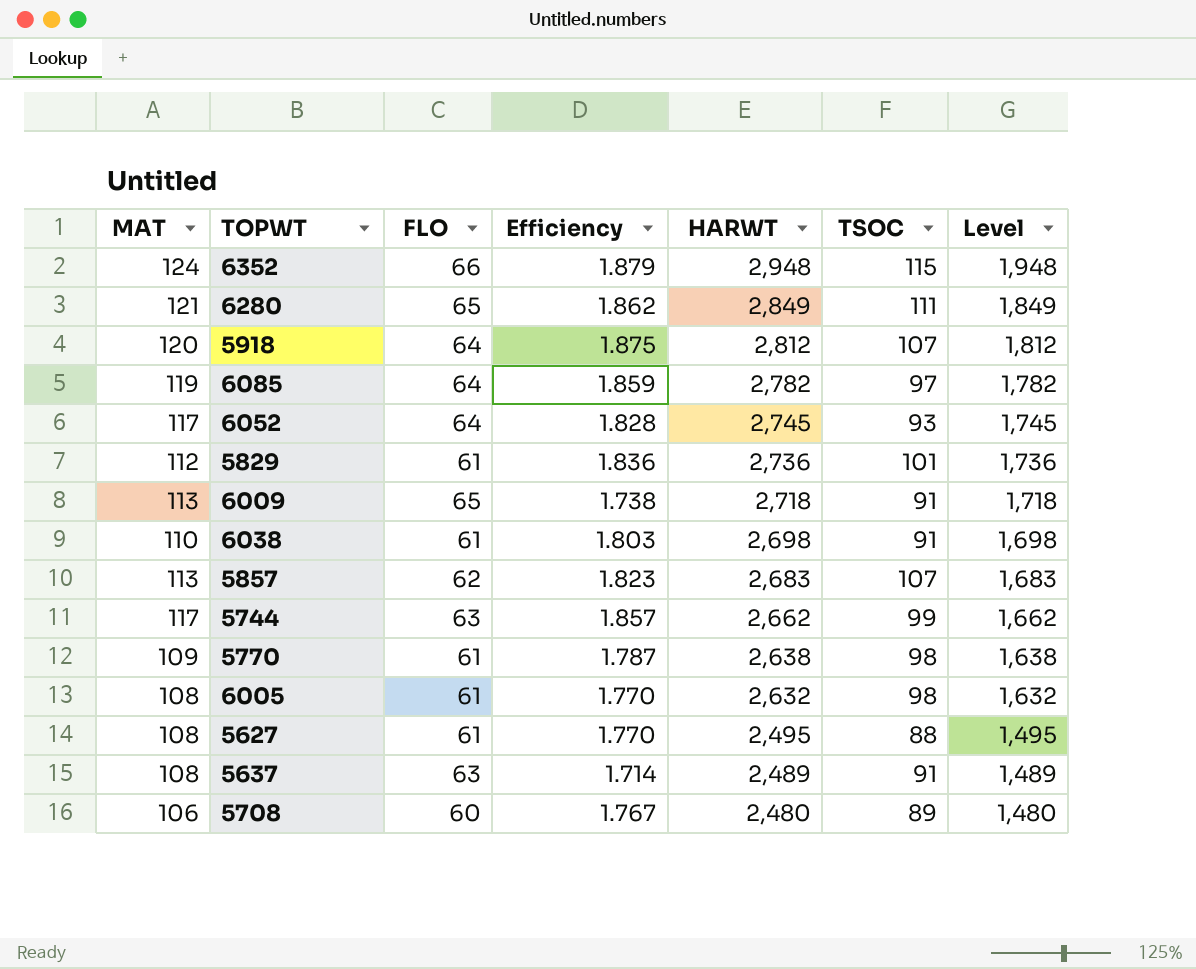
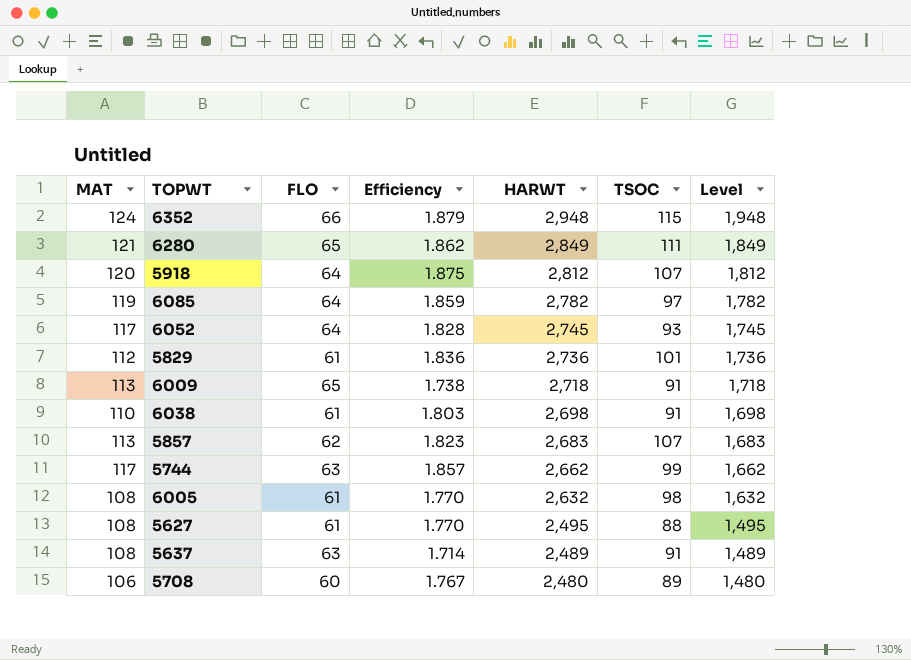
row 5770: 109 | 61 | 1.787 | 2,638 | 98 | 1,638 -> none

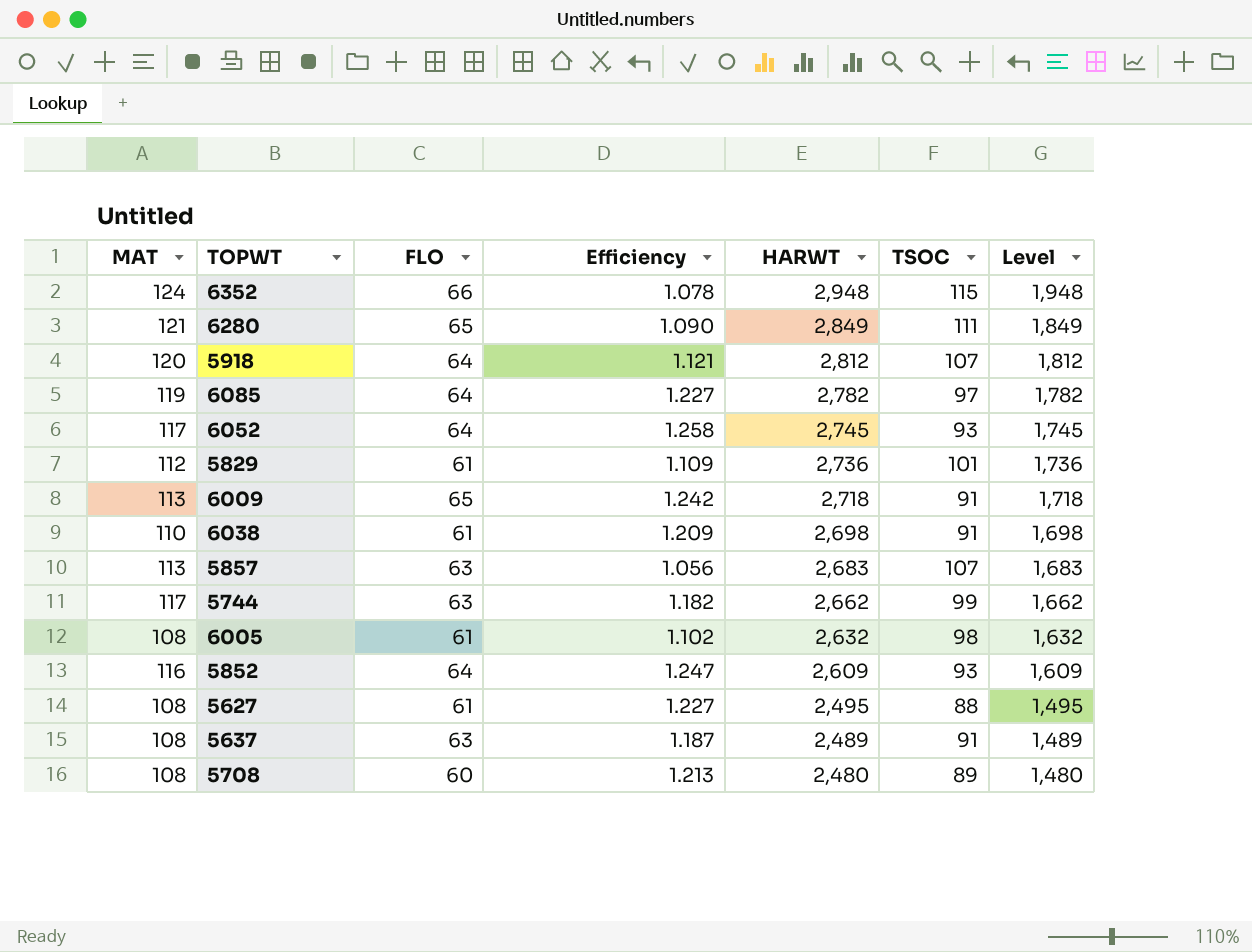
column Efficiency | formula: [MAT] / [FLO] -> [MAT] / [TSOC]
5857 | FLO: 62 -> 63
row 5852: none -> 116 | 64 | 1.247 | 2,609 | 93 | 1,609
5708 | MAT: 106 -> 108

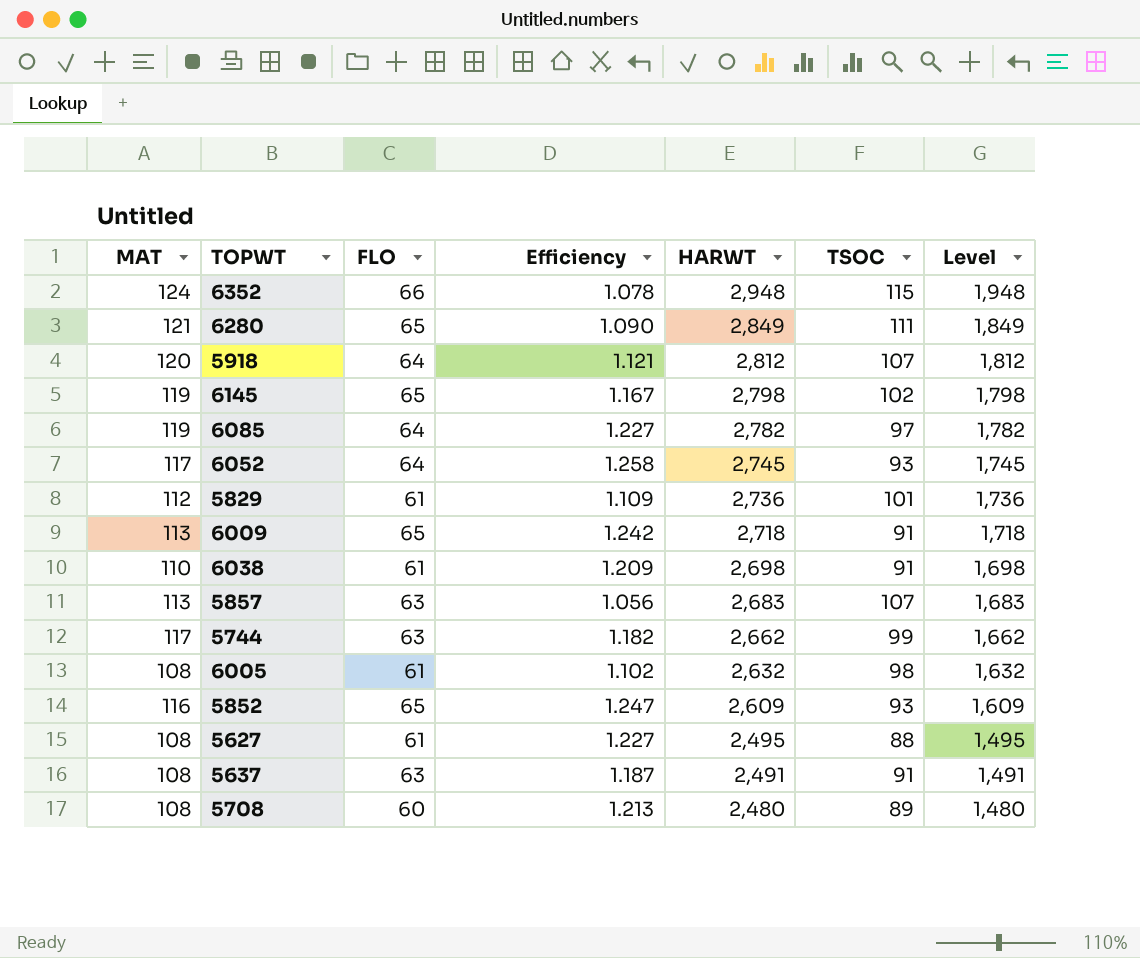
row 6145: none -> 119 | 65 | 1.167 | 2,798 | 102 | 1,798
5852 | FLO: 64 -> 65
5637 | HARWT: 2,489 -> 2,491
5637 | Level: 1,489 -> 1,491

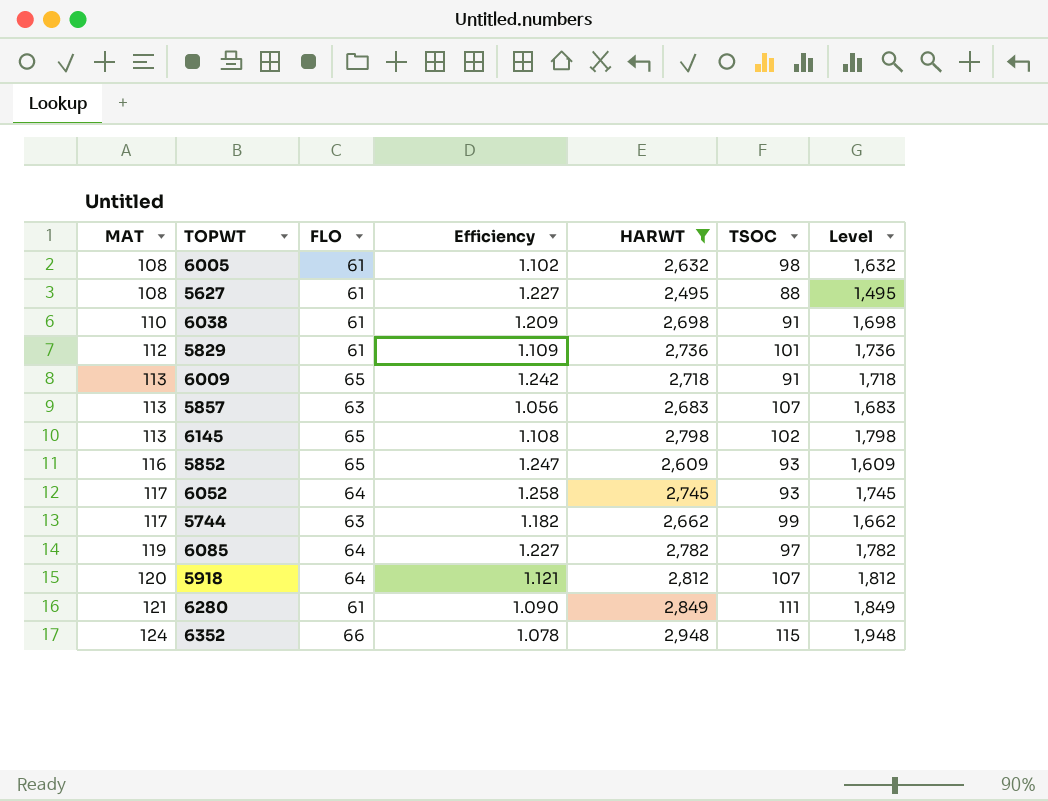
filter: none -> HARWT >= 2,495
row order: HARWT descending -> MAT ascending
6145 | MAT: 119 -> 113
6145 | Efficiency: 1.167 -> 1.108
6280 | FLO: 65 -> 61

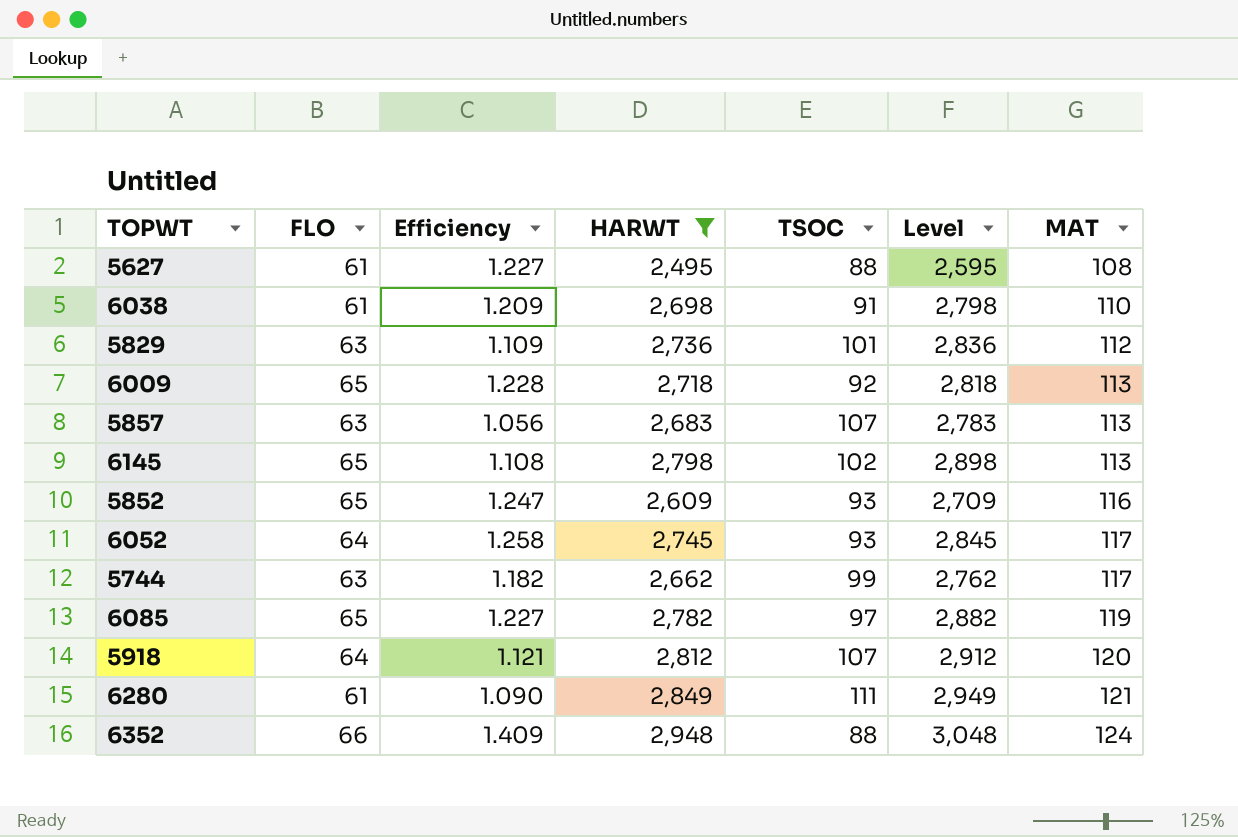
column Level | formula: [HARWT] - 1000 -> [HARWT] + 100
column MAT | position: 1 -> 7
row 6005: 108 | 61 | 1.102 | 2,632 | 98 | 1,632 -> none
5829 | FLO: 61 -> 63
6009 | Efficiency: 1.242 -> 1.228
6009 | TSOC: 91 -> 92
6085 | FLO: 64 -> 65
6352 | Efficiency: 1.078 -> 1.409
6352 | TSOC: 115 -> 88

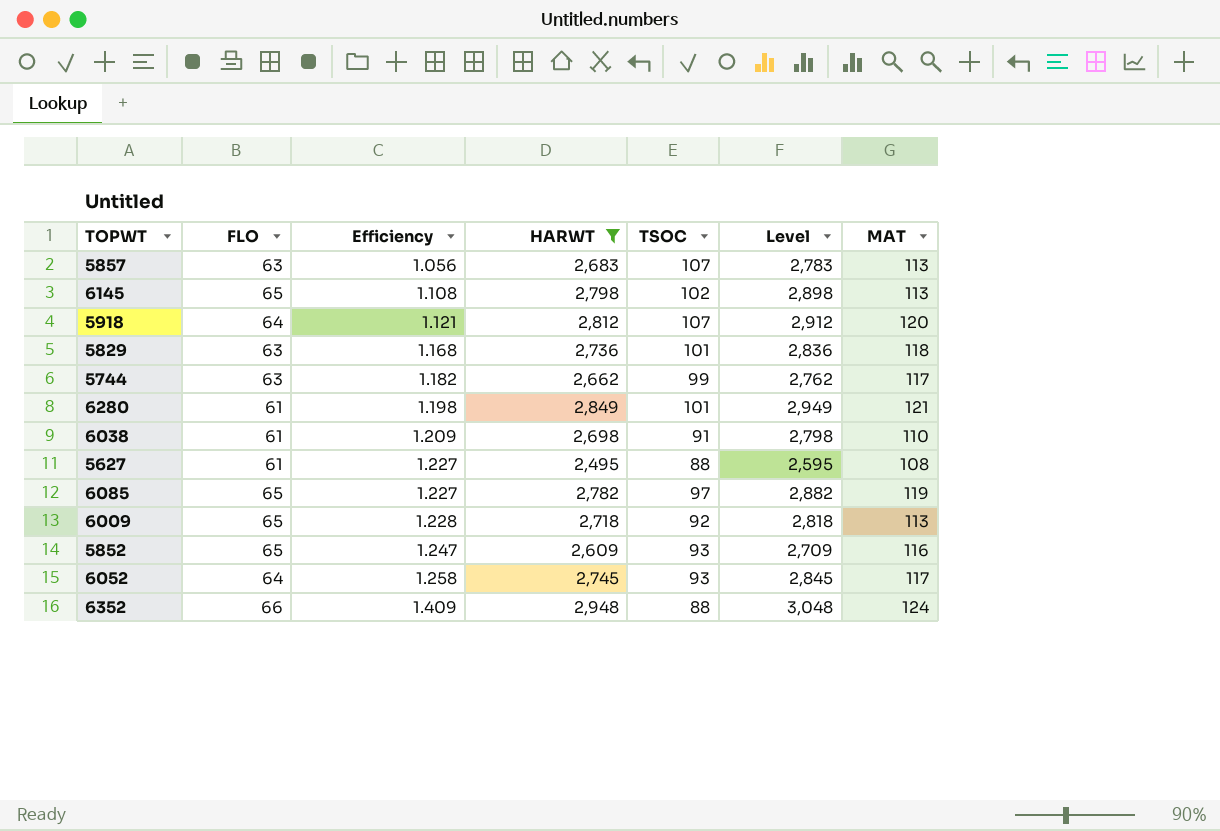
row order: MAT ascending -> Efficiency ascending
5829 | Efficiency: 1.109 -> 1.168
5829 | MAT: 112 -> 118
6280 | Efficiency: 1.090 -> 1.198
6280 | TSOC: 111 -> 101

